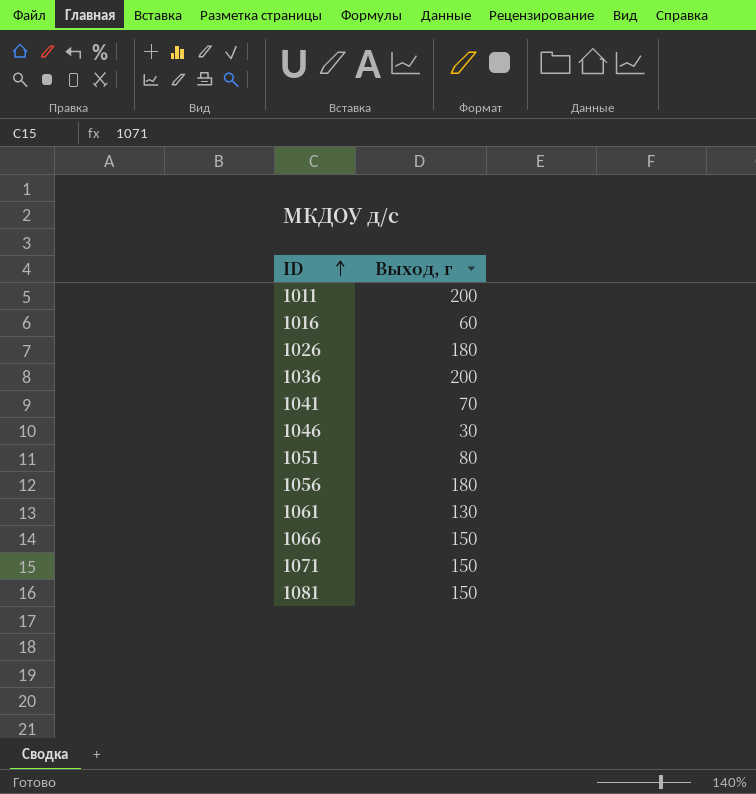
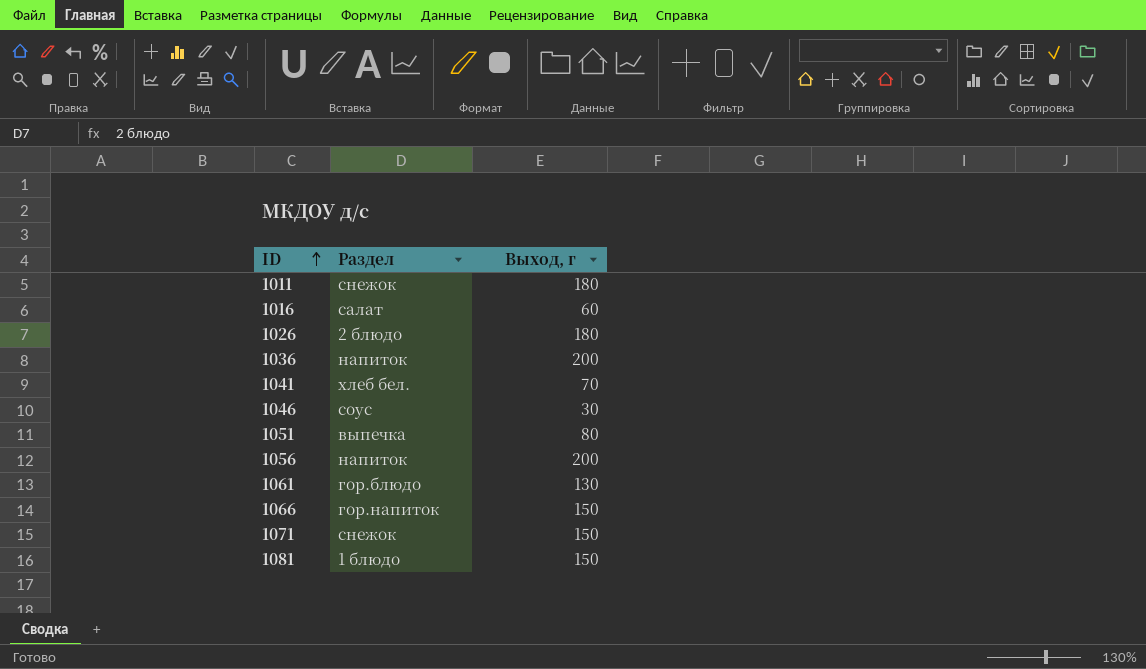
column Раздел | position: none -> 2
1011 | Выход, г: 200 -> 180
1056 | Выход, г: 180 -> 200

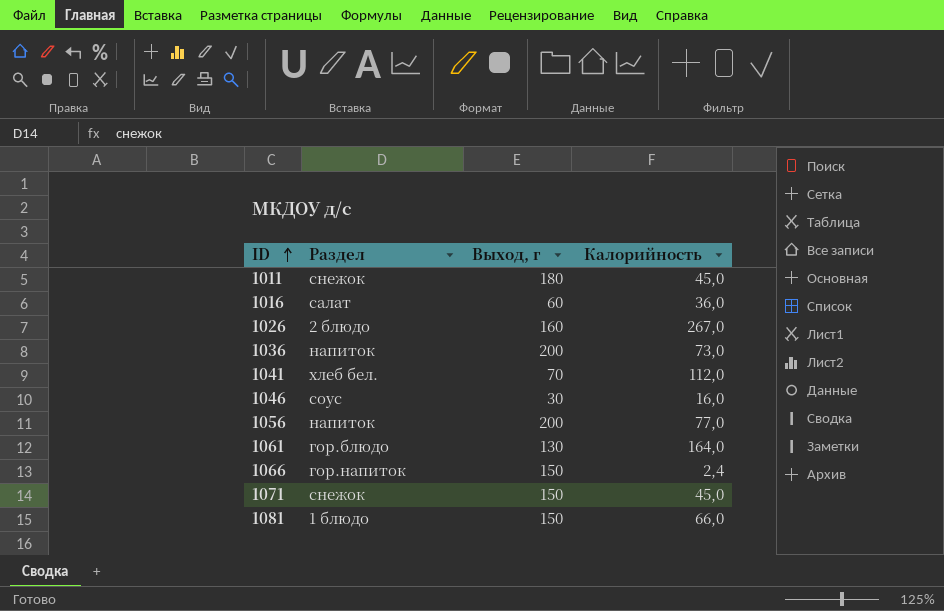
column Калорийность | position: none -> 4
row 1051: выпечка | 80 -> none
1026 | Выход, г: 180 -> 160

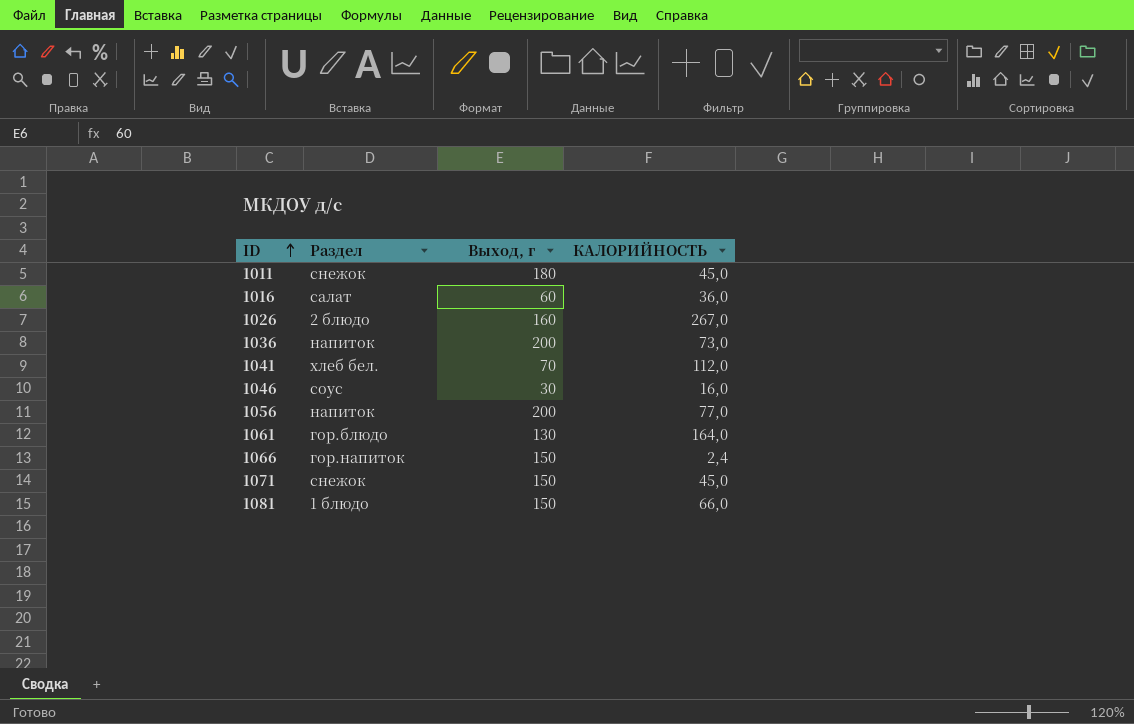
column name: Калорийность -> КАЛОРИЙНОСТЬ

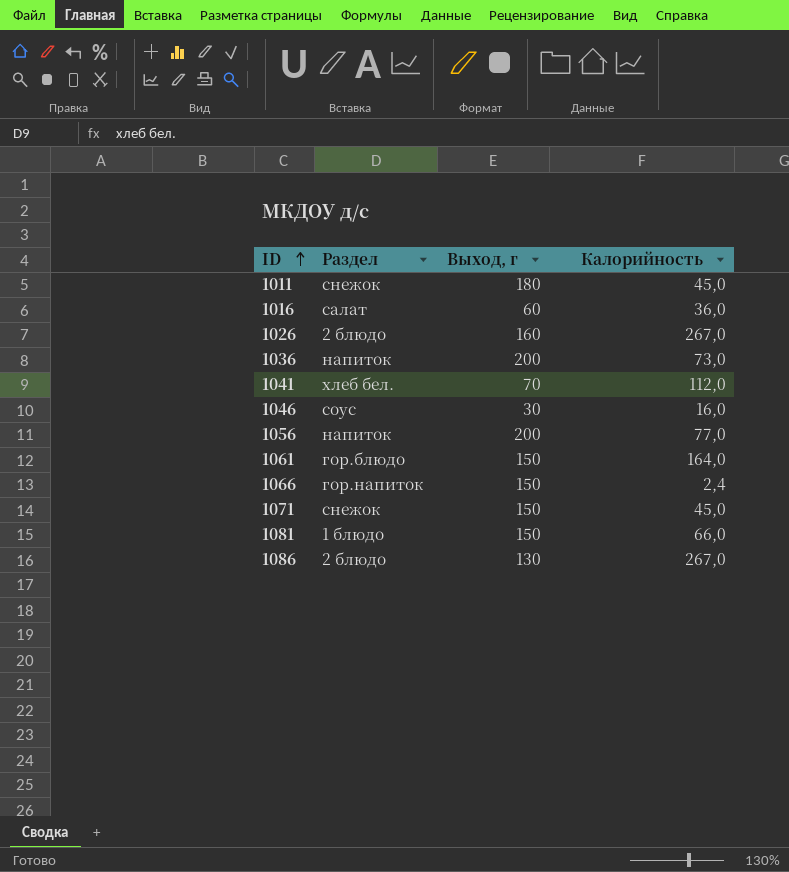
column name: КАЛОРИЙНОСТЬ -> Калорийность
1061 | Выход, г: 130 -> 150
row 1086: none -> 2 блюдо | 130 | 267,0

